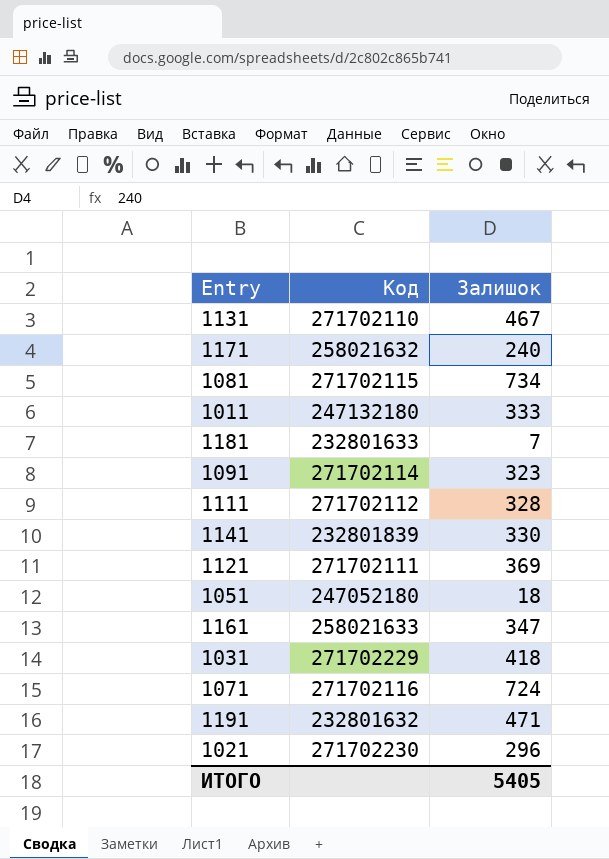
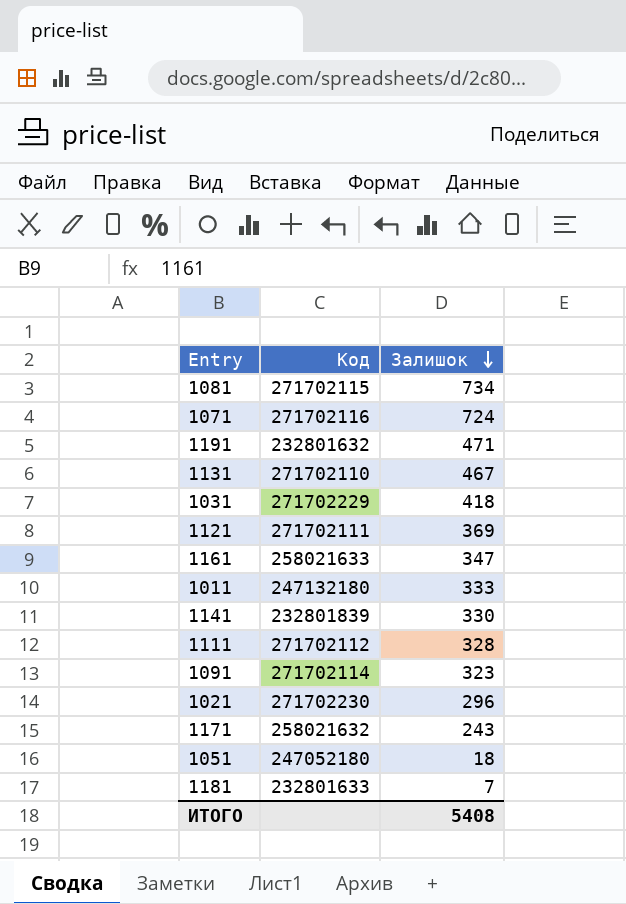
row order: none -> Залишок descending
1171 | Залишок: 240 -> 243
ИТОГО | Залишок: 5405 -> 5408

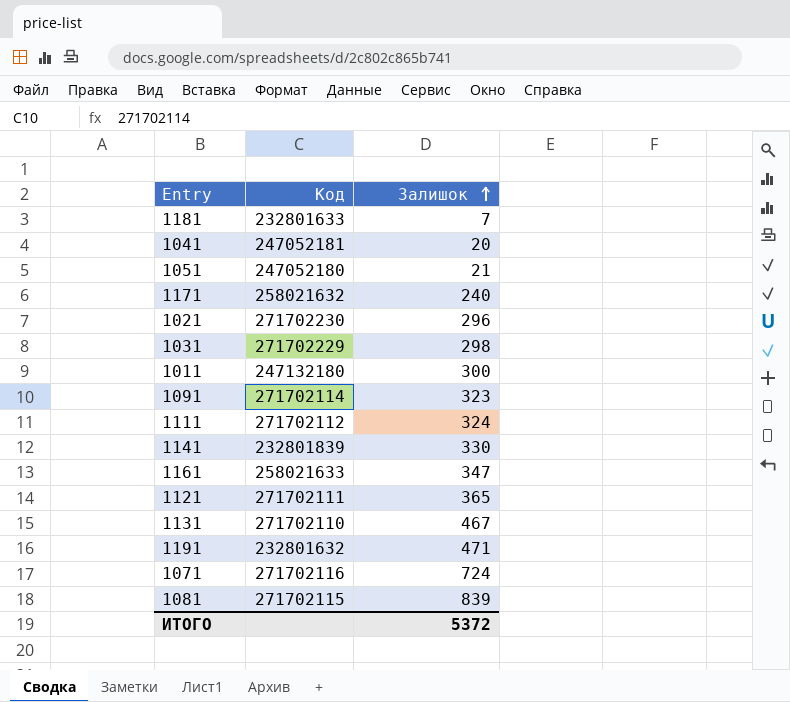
row order: Залишок descending -> Залишок ascending
row 1041: none -> 247052181 | 20
1051 | Залишок: 18 -> 21
1171 | Залишок: 243 -> 240
1031 | Залишок: 418 -> 298
1011 | Залишок: 333 -> 300
1111 | Залишок: 328 -> 324
1121 | Залишок: 369 -> 365
1081 | Залишок: 734 -> 839
ИТОГО | Залишок: 5408 -> 5372

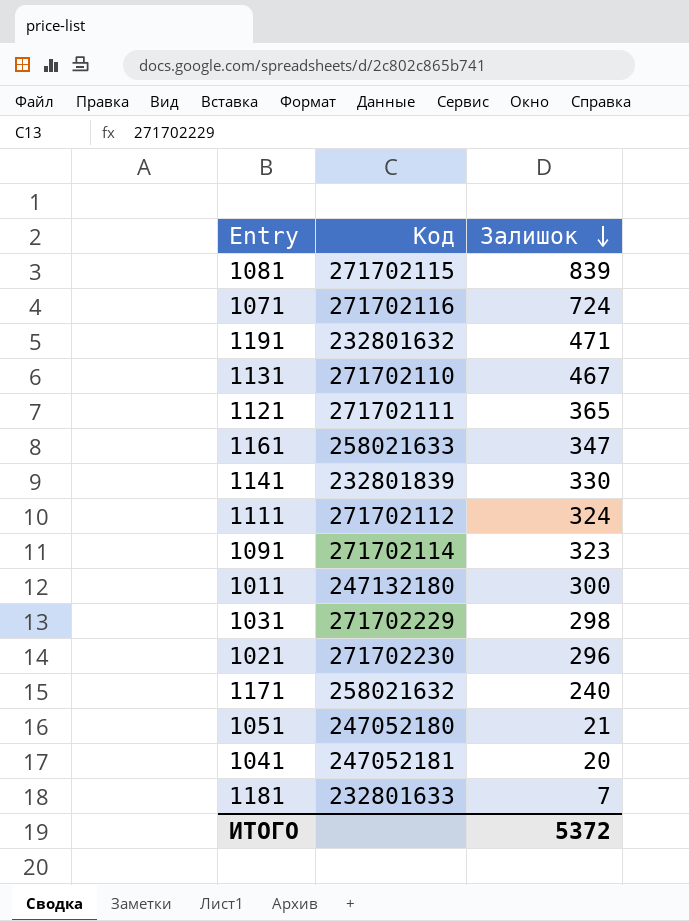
row order: Залишок ascending -> Залишок descending

